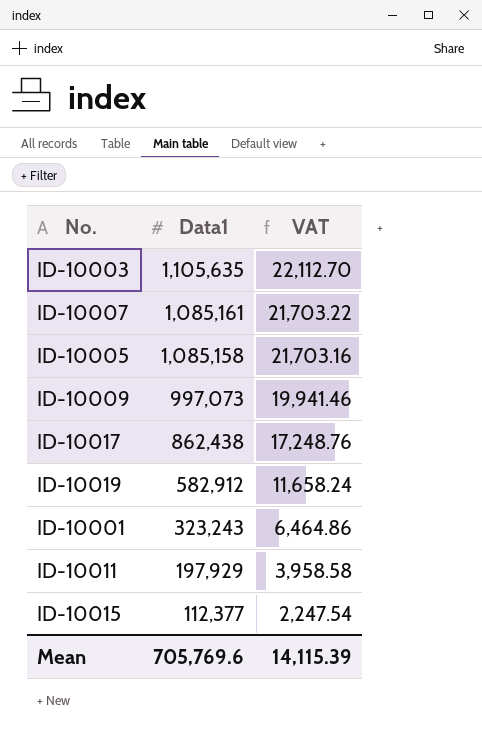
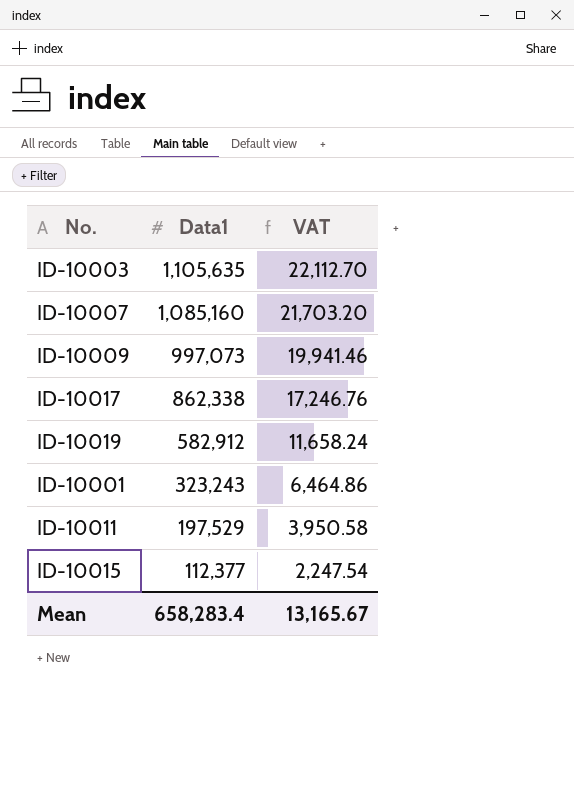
row ID-10005: 1,085,158 | 21,703.16 -> none
ID-10007 | Data1: 1,085,161 -> 1,085,160
ID-10007 | VAT: 21,703.22 -> 21,703.20
ID-10017 | Data1: 862,438 -> 862,338
ID-10017 | VAT: 17,248.76 -> 17,246.76
ID-10011 | Data1: 197,929 -> 197,529
ID-10011 | VAT: 3,958.58 -> 3,950.58
Mean | Data1: 705,769.6 -> 658,283.4
Mean | VAT: 14,115.39 -> 13,165.67

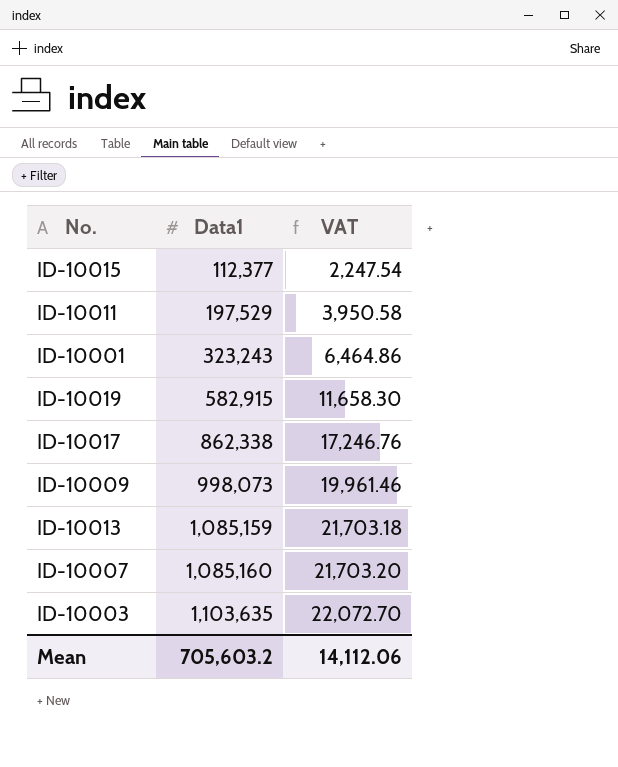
row order: Data1 descending -> Data1 ascending
ID-10019 | Data1: 582,912 -> 582,915
ID-10019 | VAT: 11,658.24 -> 11,658.30
ID-10009 | Data1: 997,073 -> 998,073
ID-10009 | VAT: 19,941.46 -> 19,961.46
row ID-10013: none -> 1,085,159 | 21,703.18
ID-10003 | Data1: 1,105,635 -> 1,103,635
ID-10003 | VAT: 22,112.70 -> 22,072.70
Mean | Data1: 658,283.4 -> 705,603.2
Mean | VAT: 13,165.67 -> 14,112.06

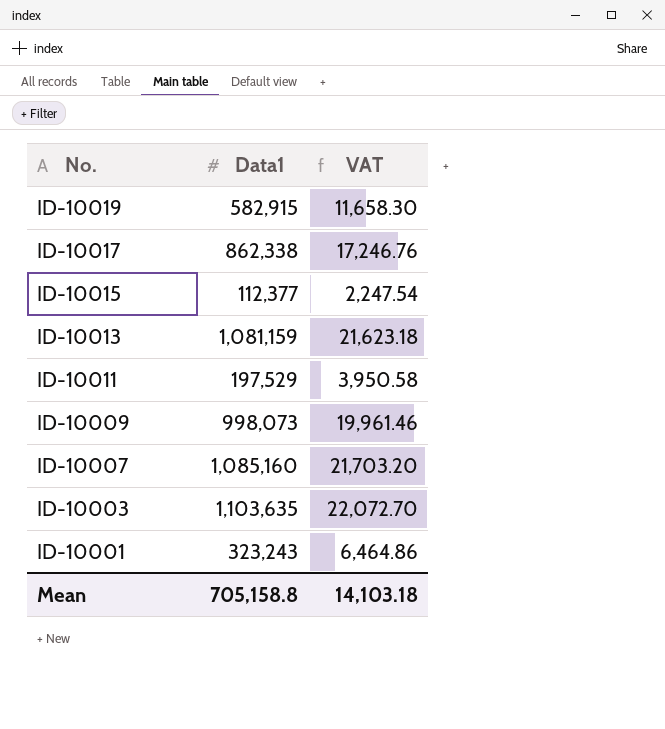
row order: Data1 ascending -> No. descending
ID-10013 | Data1: 1,085,159 -> 1,081,159
ID-10013 | VAT: 21,703.18 -> 21,623.18
Mean | Data1: 705,603.2 -> 705,158.8
Mean | VAT: 14,112.06 -> 14,103.18

